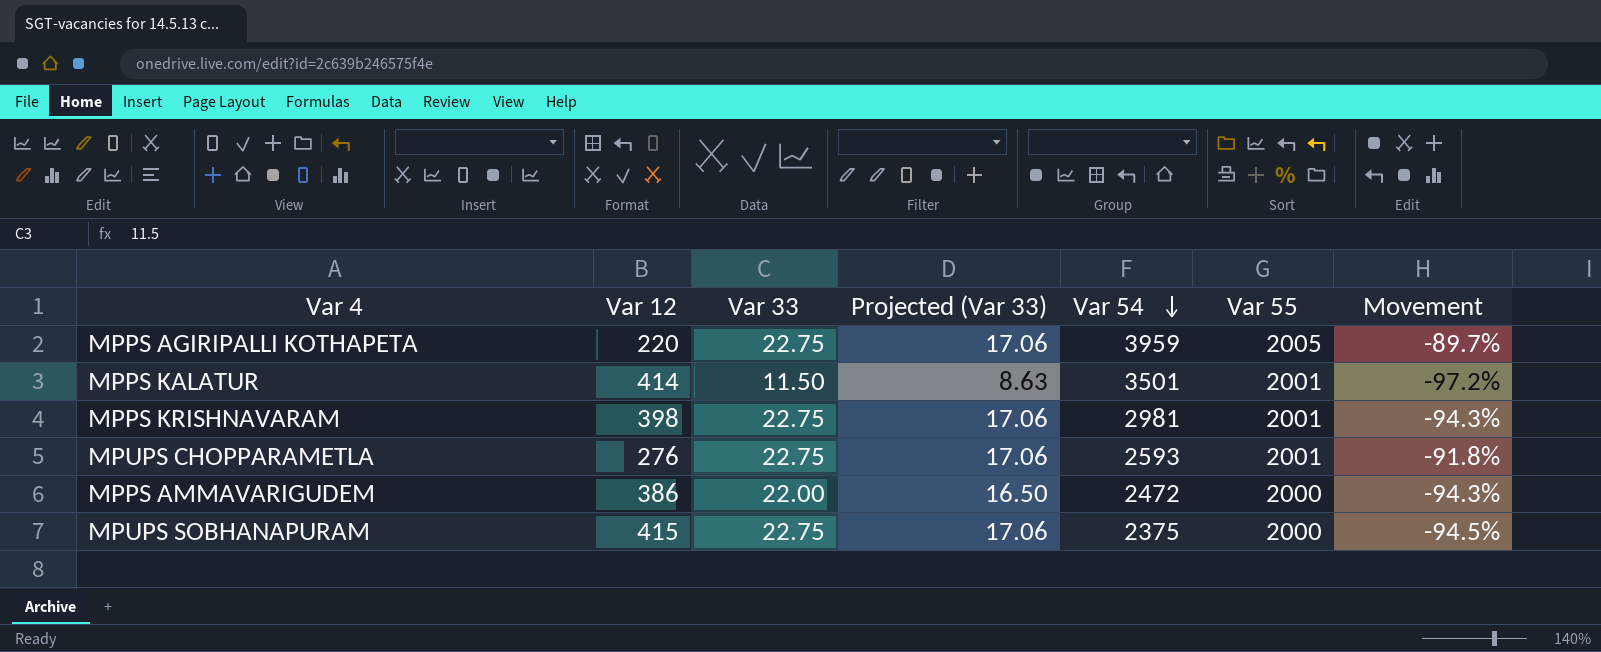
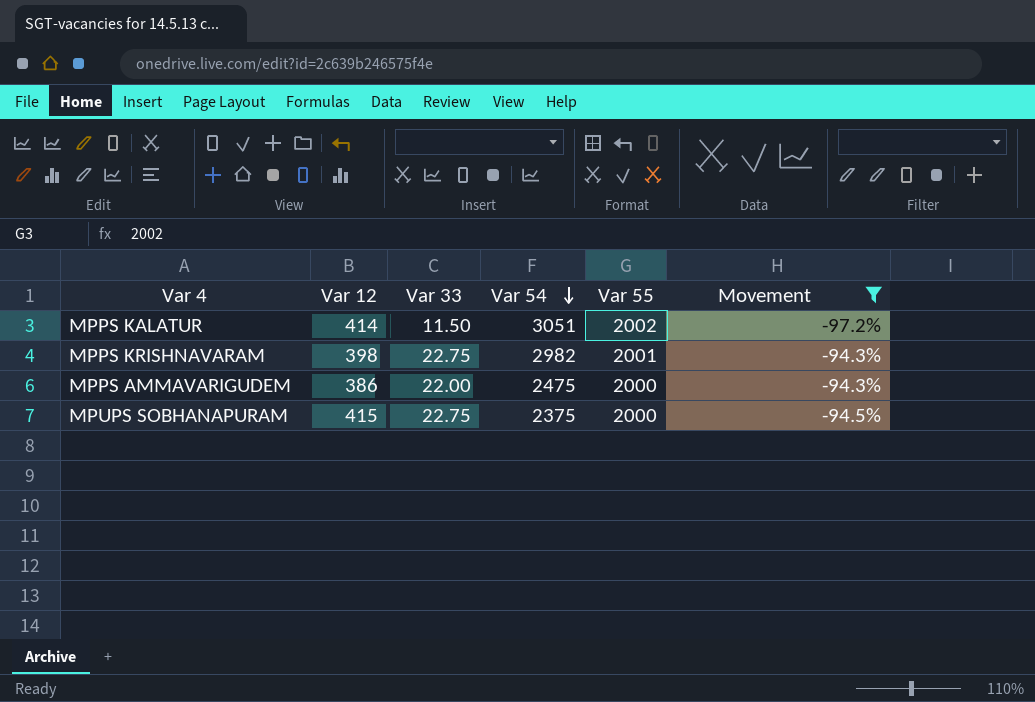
filter: none -> Movement <= -94.3%
column Projected (Var 33) | formula: [Var 33] * 0.75 -> none
MPPS KALATUR | Var 54: 3501 -> 3051
MPPS KALATUR | Var 55: 2001 -> 2002
MPPS KRISHNAVARAM | Var 54: 2981 -> 2982
MPPS AMMAVARIGUDEM | Var 54: 2472 -> 2475

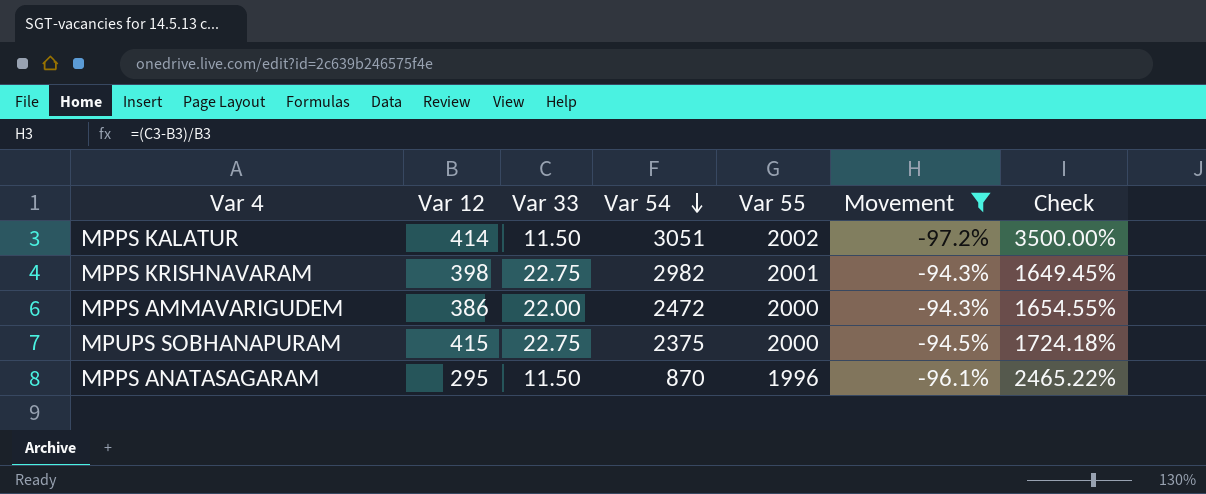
column Check | formula: none -> ([Var 12] - [Var 33]) / [Var 33]
MPPS AMMAVARIGUDEM | Var 54: 2475 -> 2472
row MPPS ANATASAGARAM: none -> 295 | 11.50 | 870 | 1996 | -96.1% | 2465.22%

